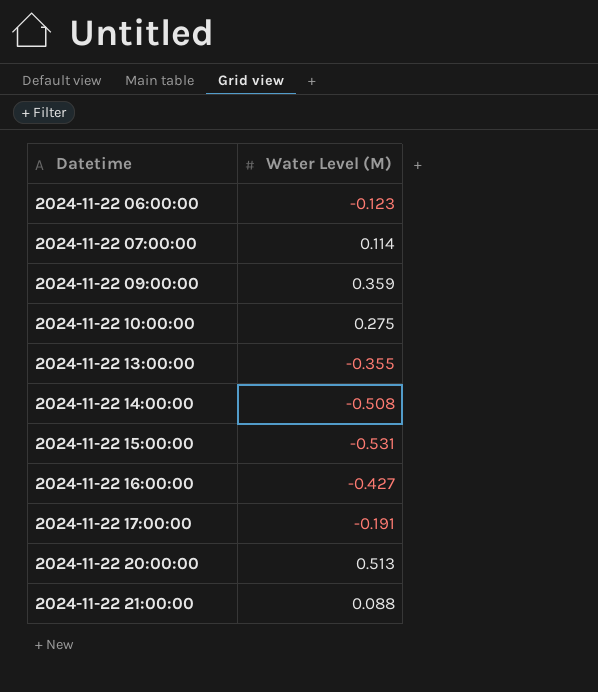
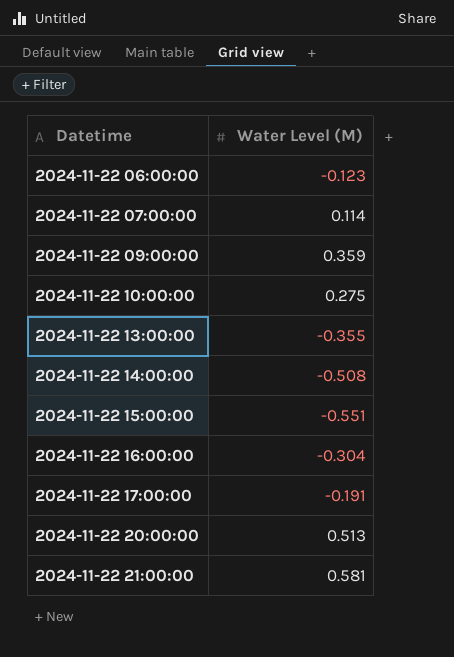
2024-11-22 15:00:00 | Water Level (M): -0.531 -> -0.551
2024-11-22 16:00:00 | Water Level (M): -0.427 -> -0.304
2024-11-22 21:00:00 | Water Level (M): 0.088 -> 0.581

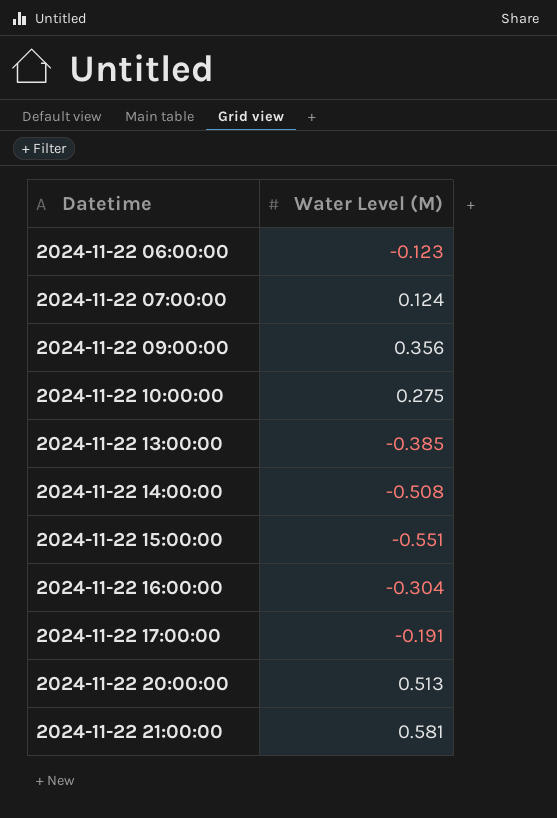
2024-11-22 07:00:00 | Water Level (M): 0.114 -> 0.124
2024-11-22 09:00:00 | Water Level (M): 0.359 -> 0.356
2024-11-22 13:00:00 | Water Level (M): -0.355 -> -0.385

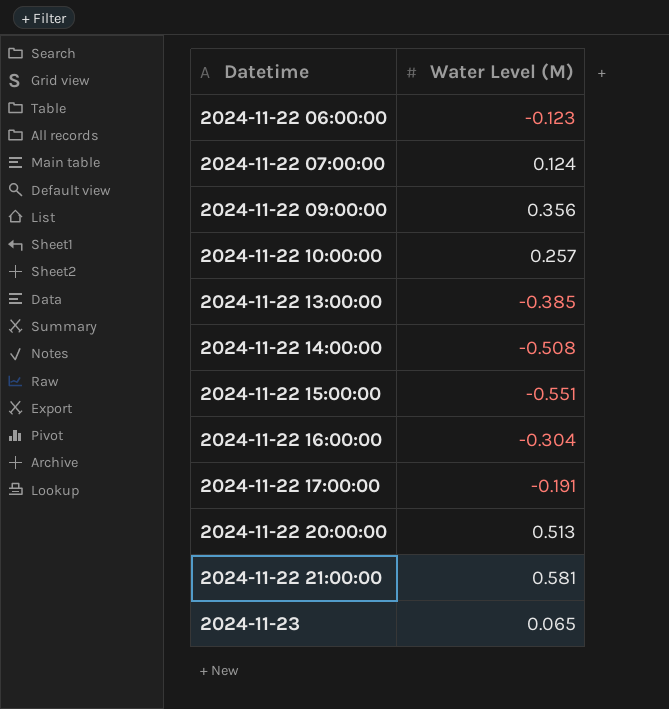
2024-11-22 10:00:00 | Water Level (M): 0.275 -> 0.257
row 2024-11-23: none -> 0.065

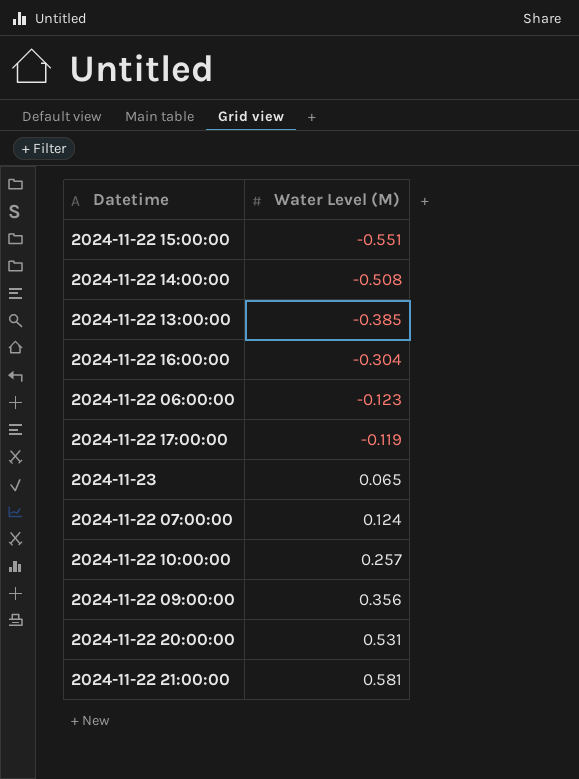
row order: Datetime ascending -> Water Level (M) ascending
2024-11-22 17:00:00 | Water Level (M): -0.191 -> -0.119
2024-11-22 20:00:00 | Water Level (M): 0.513 -> 0.531

